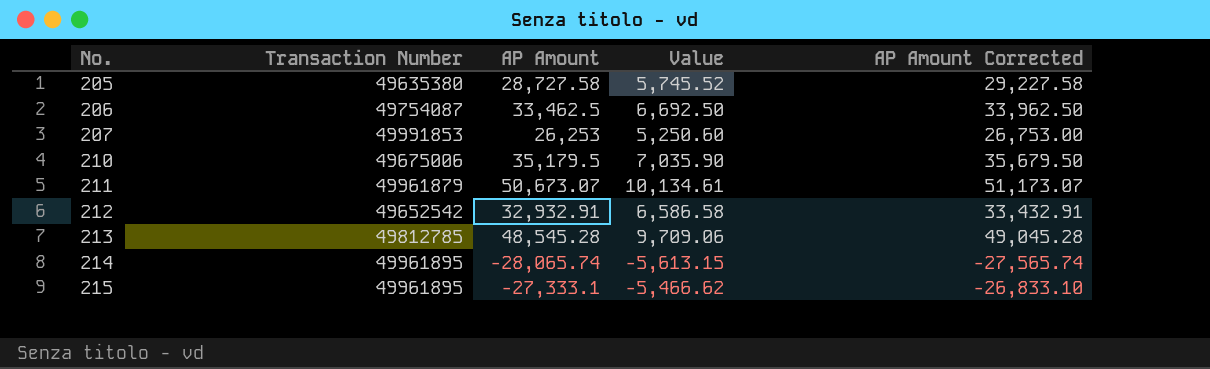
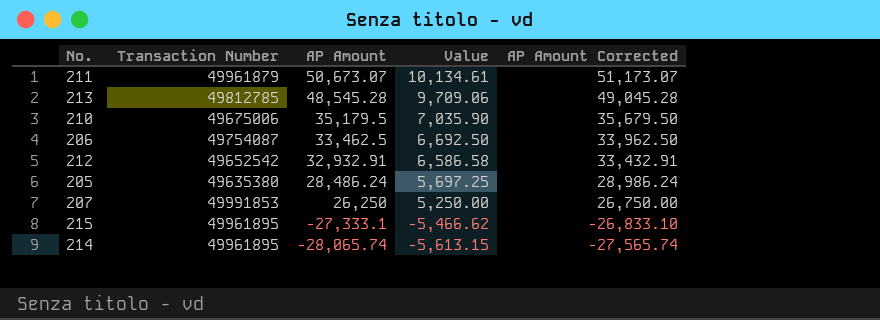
row order: No. ascending -> AP Amount descending
205 | AP Amount: 28,727.58 -> 28,486.24
205 | Value: 5,745.52 -> 5,697.25
205 | AP Amount Corrected: 29,227.58 -> 28,986.24
207 | AP Amount: 26,253 -> 26,250
207 | Value: 5,250.60 -> 5,250.00
207 | AP Amount Corrected: 26,753.00 -> 26,750.00

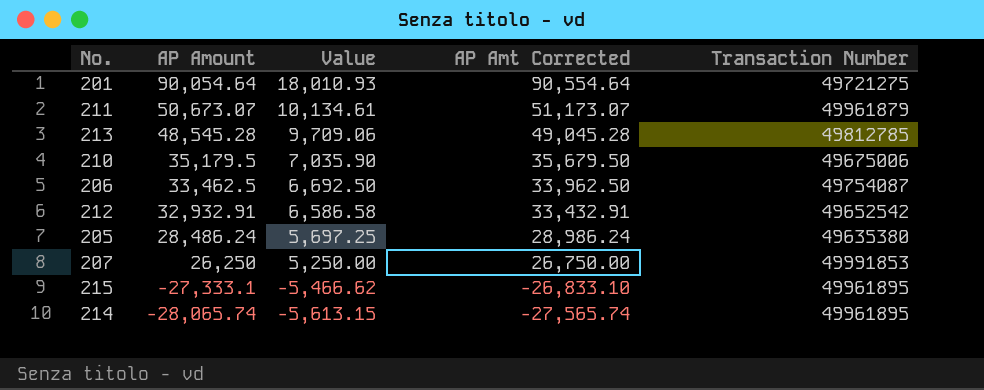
column name: AP Amount Corrected -> AP Amt Corrected
column Transaction Number | position: 2 -> 5
row 201: none -> 90,054.64 | 18,010.93 | 90,554.64 | 49721275

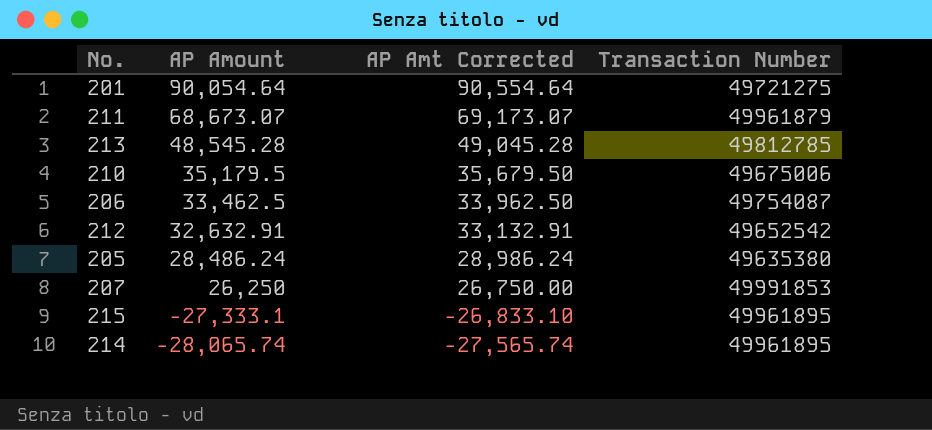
column Value | formula: [AP Amount] * 0.2 -> none
211 | AP Amount: 50,673.07 -> 68,673.07
211 | AP Amt Corrected: 51,173.07 -> 69,173.07
212 | AP Amount: 32,932.91 -> 32,632.91
212 | AP Amt Corrected: 33,432.91 -> 33,132.91

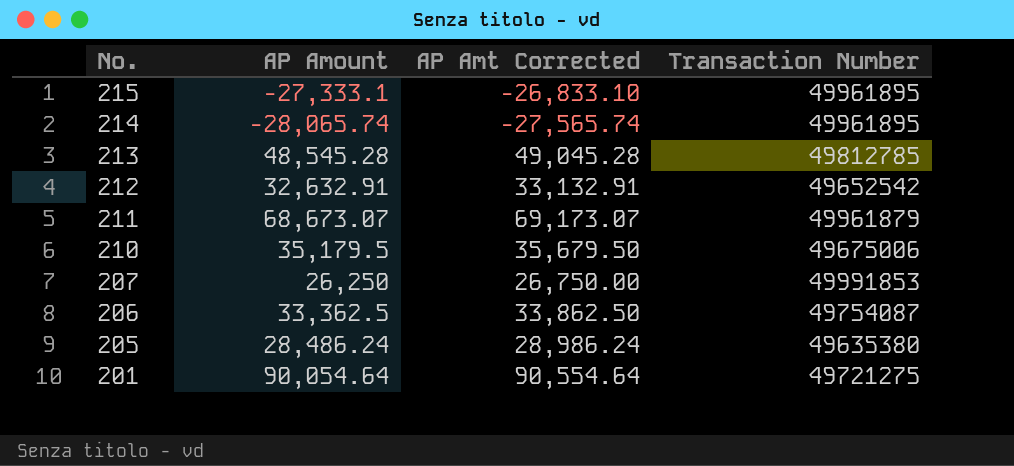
row order: AP Amount descending -> No. descending
206 | AP Amount: 33,462.5 -> 33,362.5
206 | AP Amt Corrected: 33,962.50 -> 33,862.50

